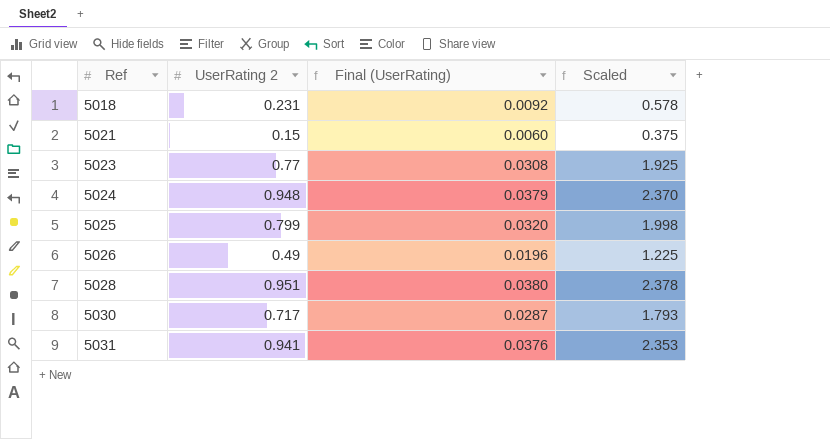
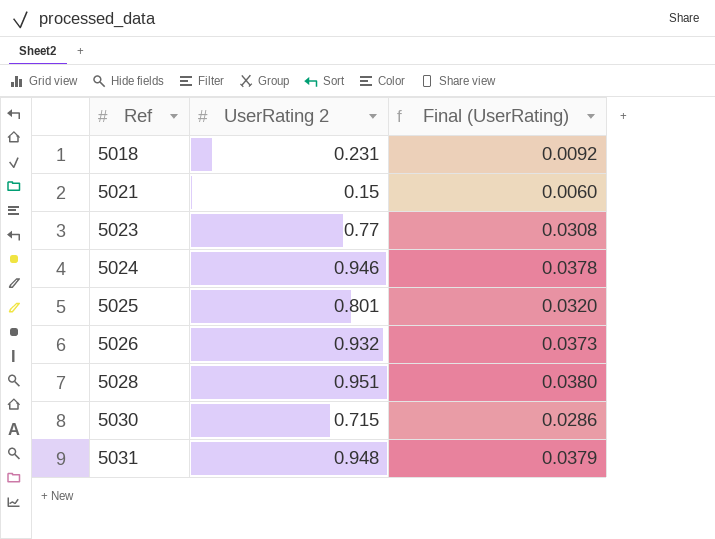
column Scaled | formula: [UserRating 2] * 2.5 -> none
5024 | UserRating 2: 0.948 -> 0.946
5024 | Final (UserRating): 0.0379 -> 0.0378
5025 | UserRating 2: 0.799 -> 0.801
5026 | UserRating 2: 0.49 -> 0.932
5026 | Final (UserRating): 0.0196 -> 0.0373
5030 | UserRating 2: 0.717 -> 0.715
5030 | Final (UserRating): 0.0287 -> 0.0286
5031 | UserRating 2: 0.941 -> 0.948
5031 | Final (UserRating): 0.0376 -> 0.0379

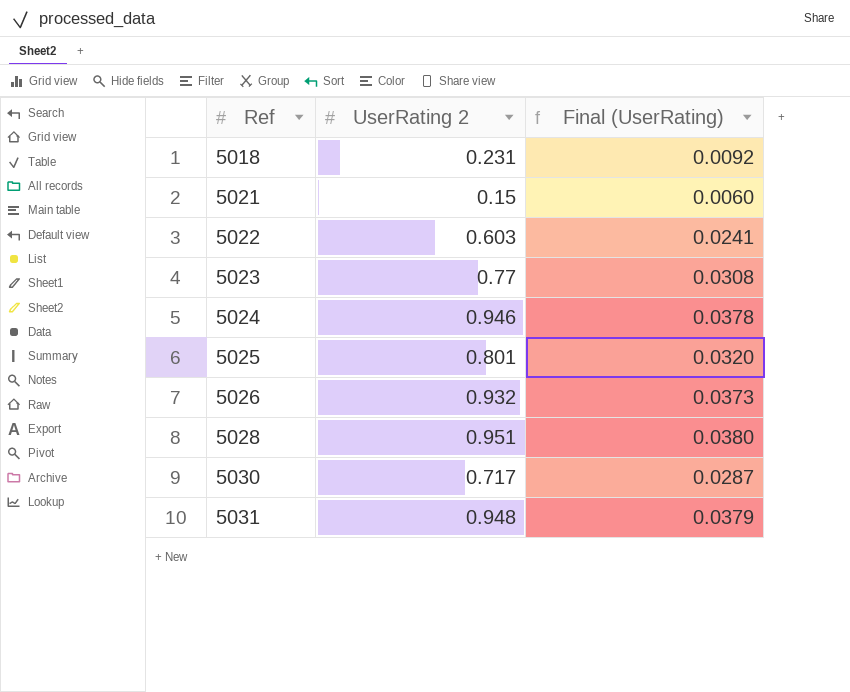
row 5022: none -> 0.603 | 0.0241
5030 | UserRating 2: 0.715 -> 0.717
5030 | Final (UserRating): 0.0286 -> 0.0287

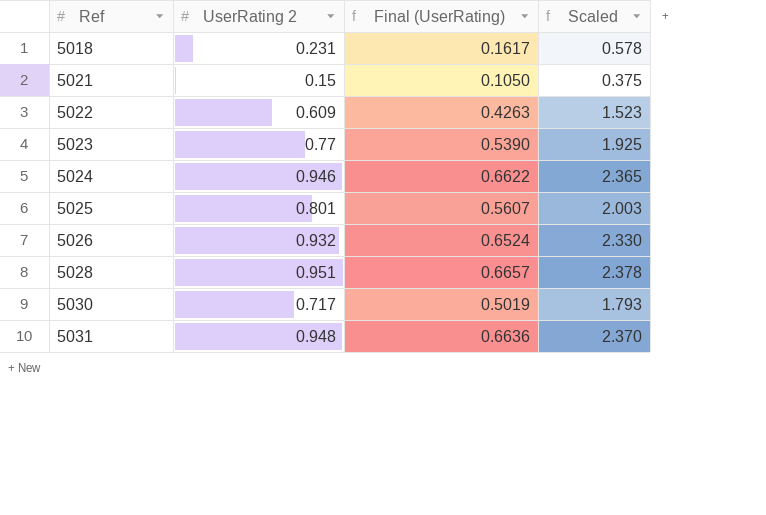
column Final (UserRating) | formula: [UserRating 2] * 0.04 -> [UserRating 2] * 0.7
column Scaled | formula: none -> [UserRating 2] * 2.5
5022 | UserRating 2: 0.603 -> 0.609

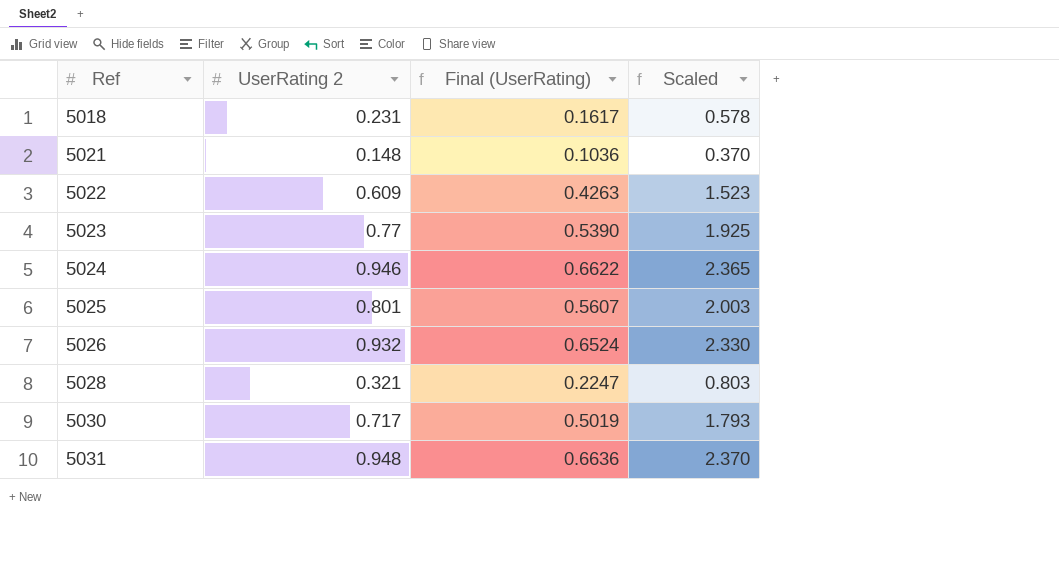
5021 | UserRating 2: 0.15 -> 0.148
5021 | Final (UserRating): 0.1050 -> 0.1036
5021 | Scaled: 0.375 -> 0.370
5028 | UserRating 2: 0.951 -> 0.321
5028 | Final (UserRating): 0.6657 -> 0.2247
5028 | Scaled: 2.378 -> 0.803

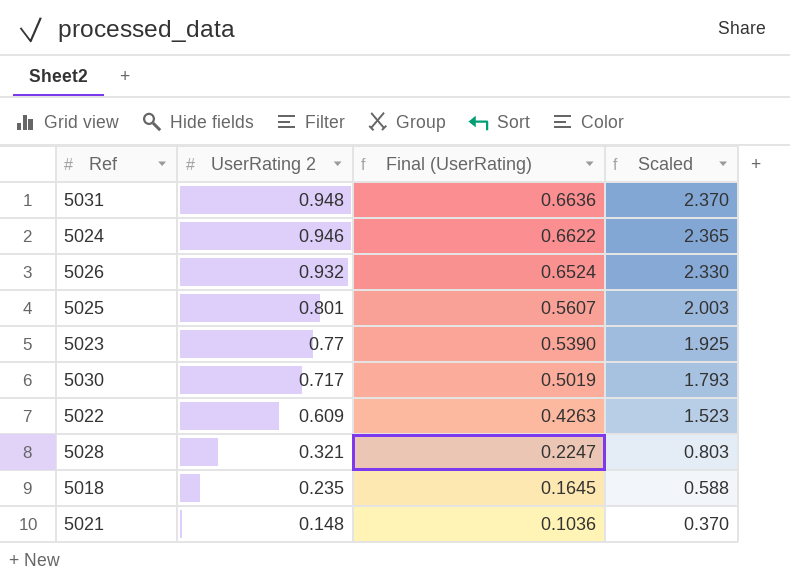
row order: Ref ascending -> UserRating 2 descending
5018 | UserRating 2: 0.231 -> 0.235
5018 | Final (UserRating): 0.1617 -> 0.1645
5018 | Scaled: 0.578 -> 0.588

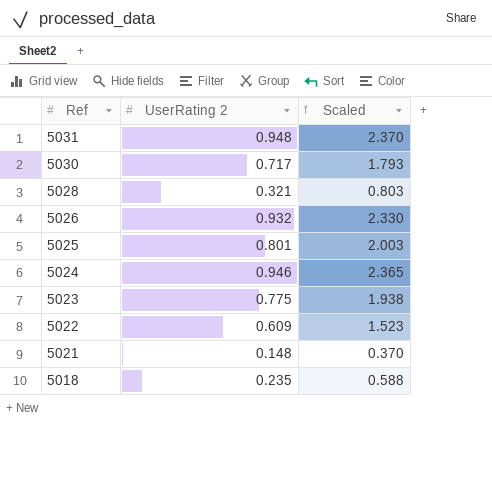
row order: UserRating 2 descending -> Ref descending
column Final (UserRating) | formula: [UserRating 2] * 0.7 -> none
5023 | UserRating 2: 0.77 -> 0.775
5023 | Scaled: 1.925 -> 1.938

